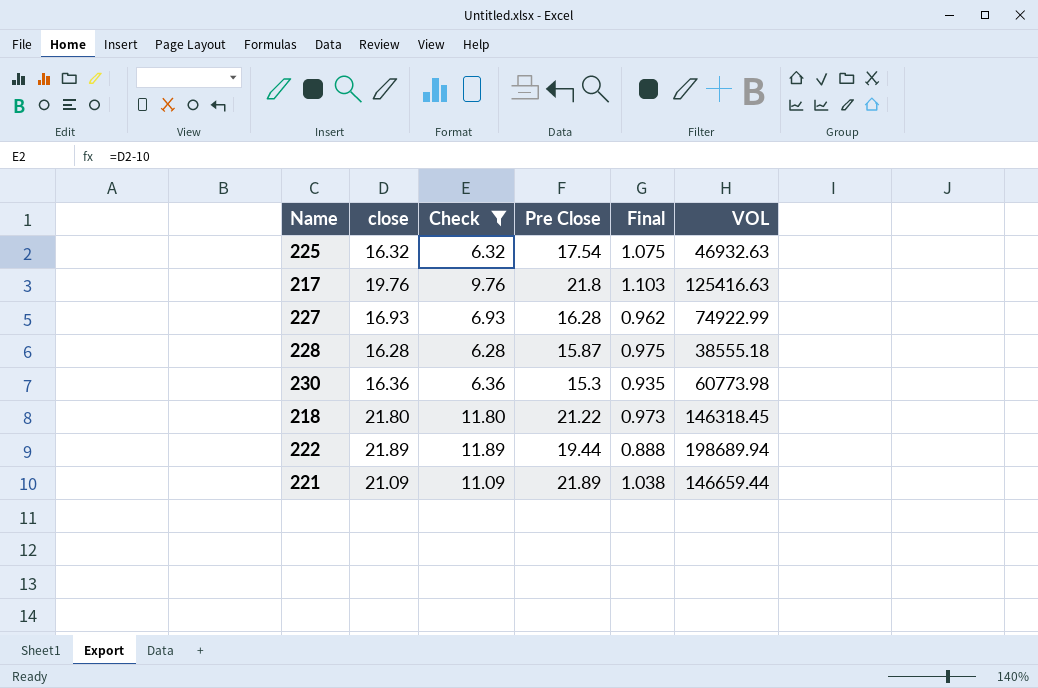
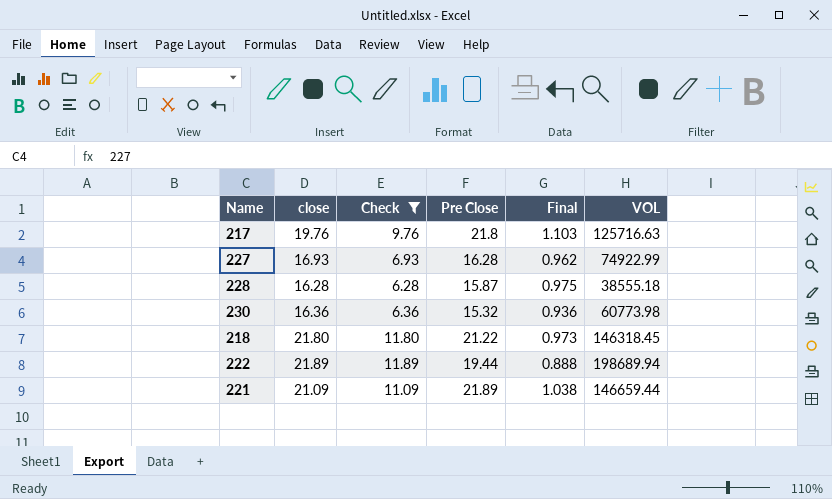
row 225: 16.32 | 6.32 | 17.54 | 1.075 | 46932.63 -> none
217 | VOL: 125416.63 -> 125716.63
230 | Pre Close: 15.3 -> 15.32
230 | Final: 0.935 -> 0.936

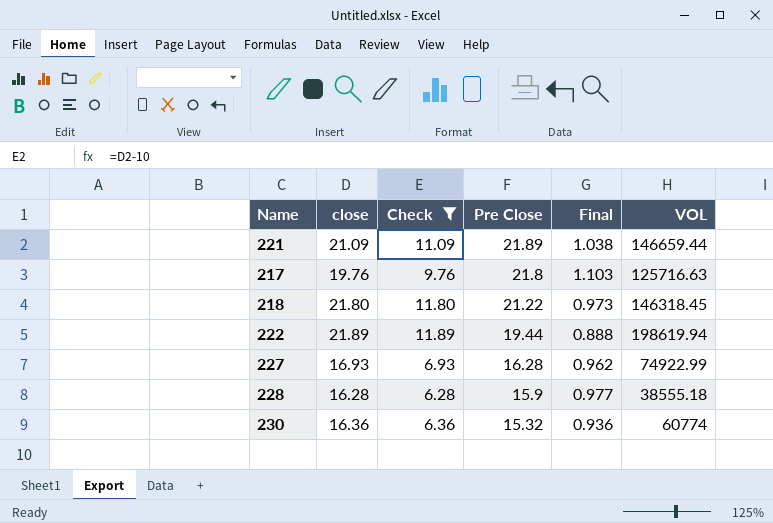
row order: none -> Pre Close descending
222 | VOL: 198689.94 -> 198619.94
228 | Pre Close: 15.87 -> 15.9
228 | Final: 0.975 -> 0.977
230 | VOL: 60773.98 -> 60774

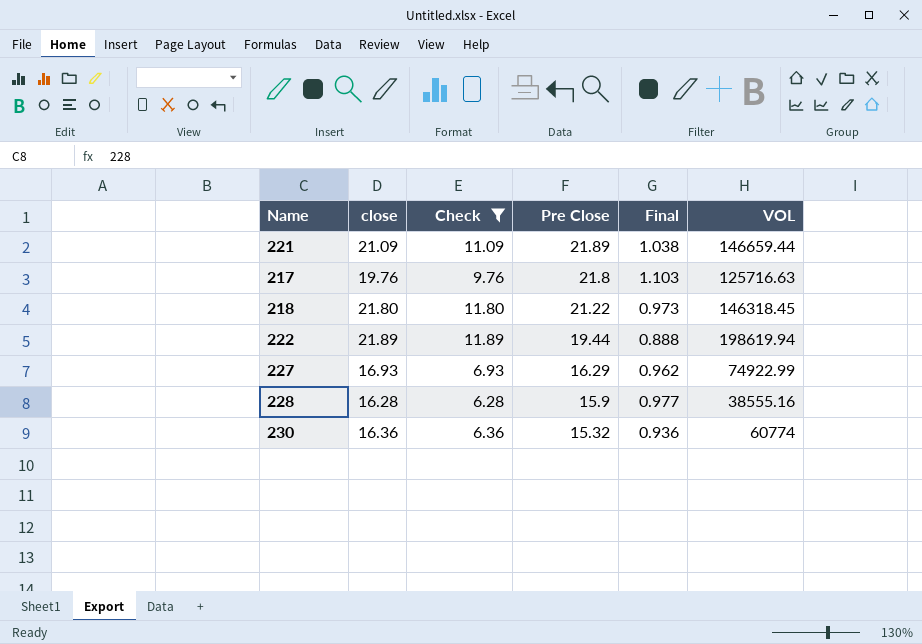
227 | Pre Close: 16.28 -> 16.29
228 | VOL: 38555.18 -> 38555.16

